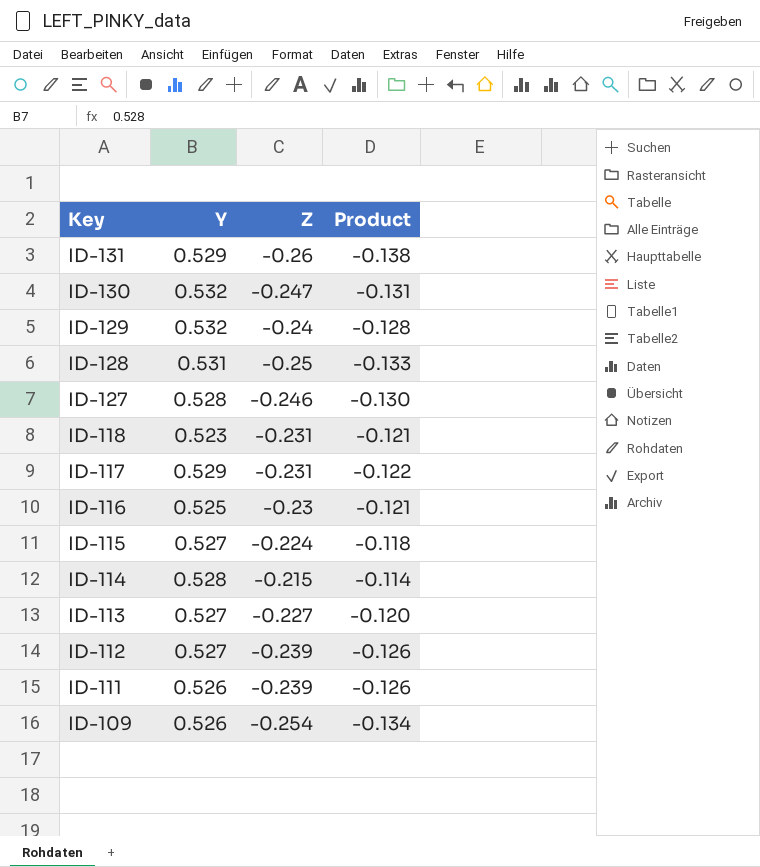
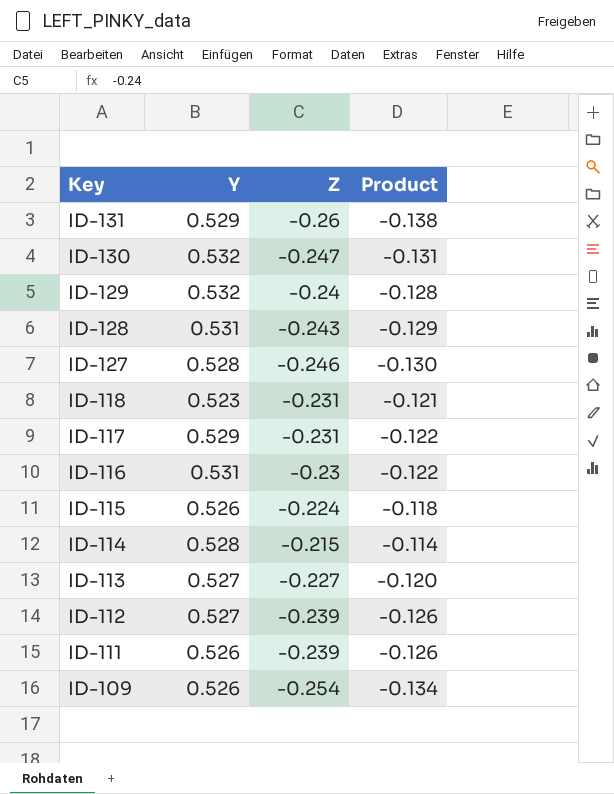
ID-128 | Z: -0.25 -> -0.243
ID-128 | Product: -0.133 -> -0.129
ID-116 | Y: 0.525 -> 0.531
ID-116 | Product: -0.121 -> -0.122
ID-115 | Y: 0.527 -> 0.526

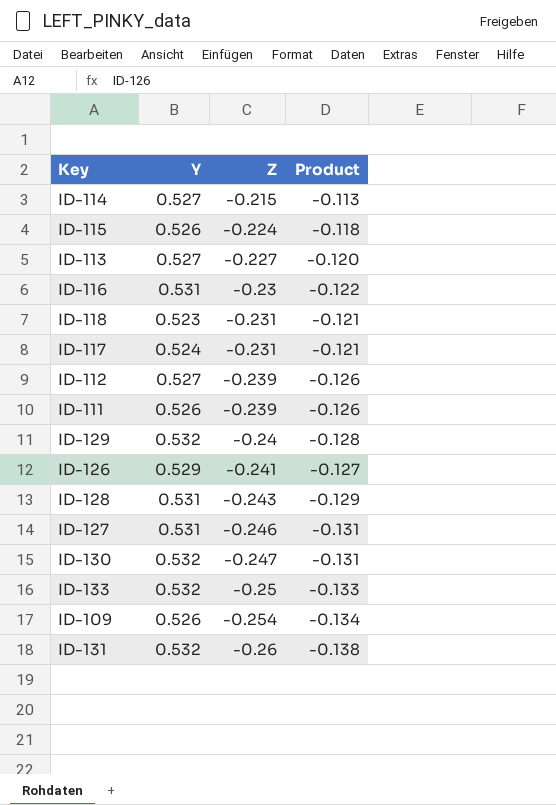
row order: Key descending -> Z descending
ID-114 | Y: 0.528 -> 0.527
ID-114 | Product: -0.114 -> -0.113
ID-117 | Y: 0.529 -> 0.524
ID-117 | Product: -0.122 -> -0.121
row ID-126: none -> 0.529 | -0.241 | -0.127
ID-127 | Y: 0.528 -> 0.531
ID-127 | Product: -0.130 -> -0.131
row ID-133: none -> 0.532 | -0.25 | -0.133
ID-131 | Y: 0.529 -> 0.532

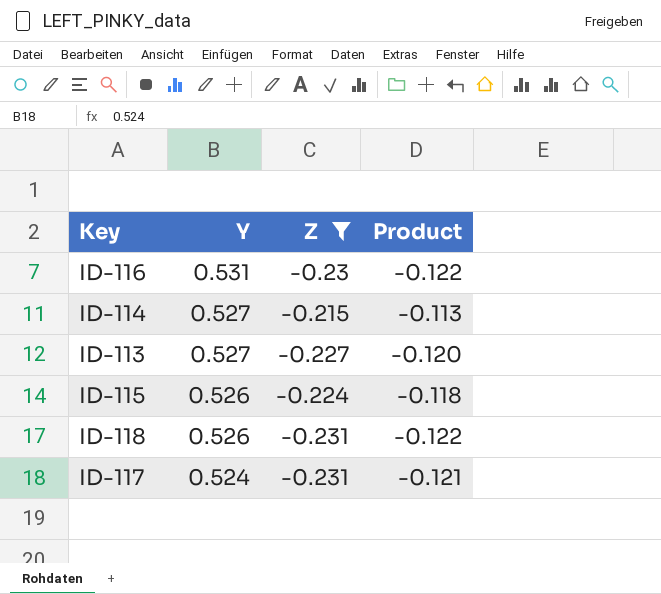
filter: none -> Z >= -0.231
row order: Z descending -> Y descending
ID-118 | Y: 0.523 -> 0.526
ID-118 | Product: -0.121 -> -0.122

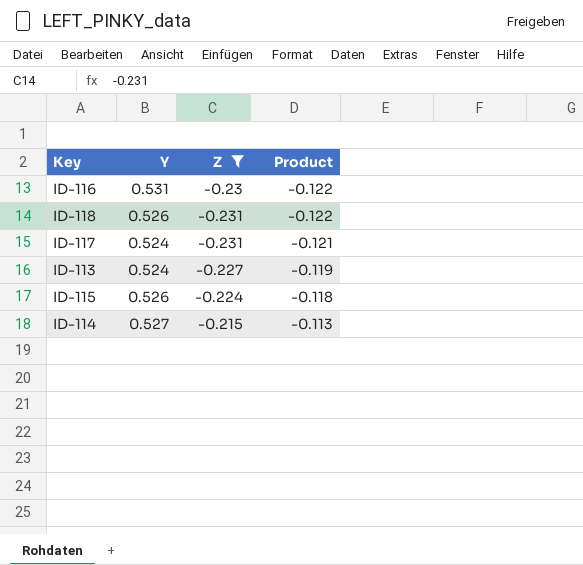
row order: Y descending -> Product ascending
ID-113 | Y: 0.527 -> 0.524
ID-113 | Product: -0.120 -> -0.119

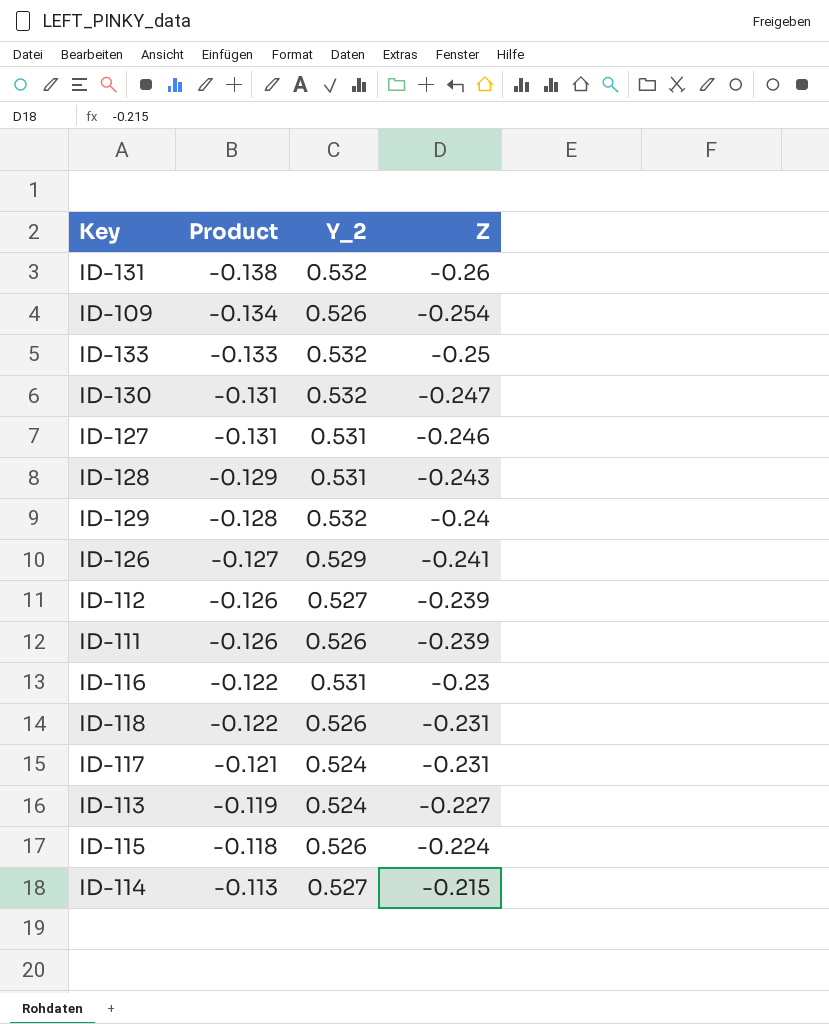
filter: Z >= -0.231 -> none
column Product | position: 4 -> 2
column name: Y -> Y_2

